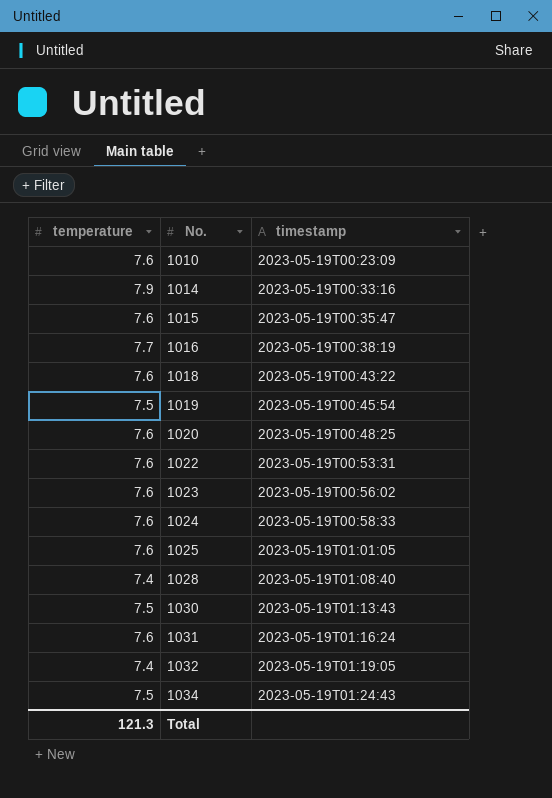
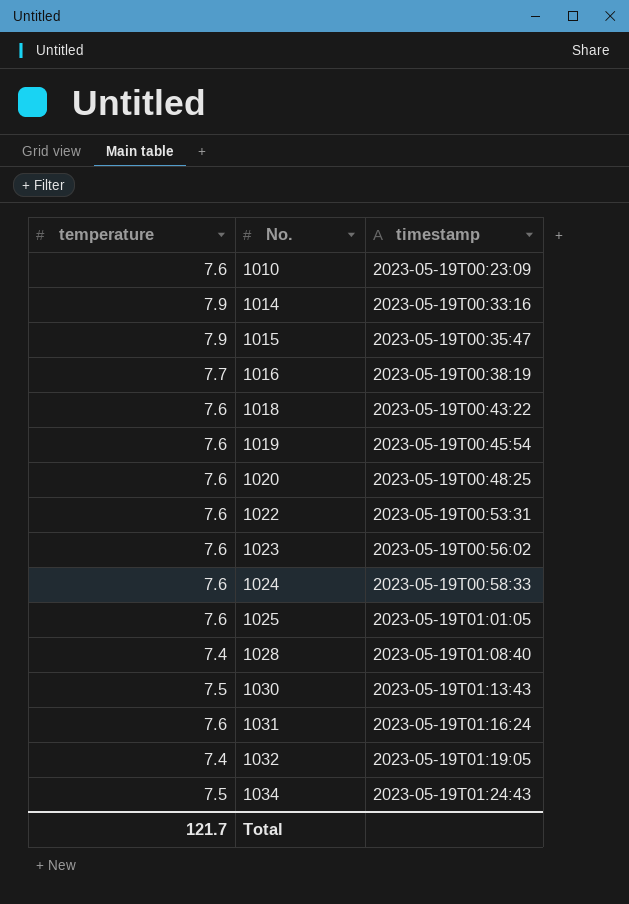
1015 | temperature: 7.6 -> 7.9
1019 | temperature: 7.5 -> 7.6
Total | temperature: 121.3 -> 121.7

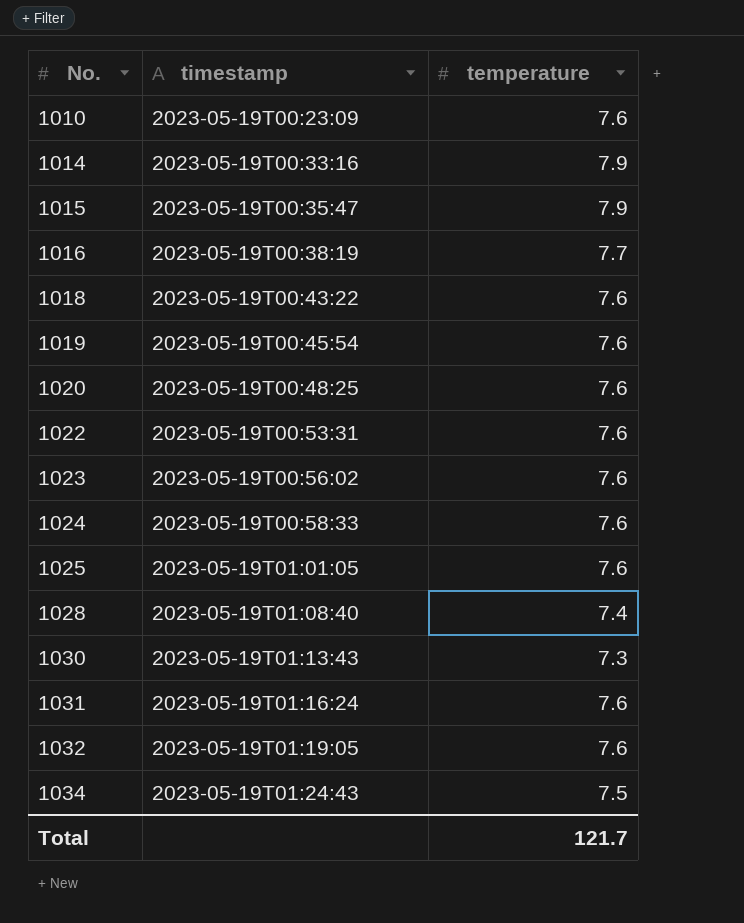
column temperature | position: 1 -> 3
1030 | temperature: 7.5 -> 7.3
1032 | temperature: 7.4 -> 7.6

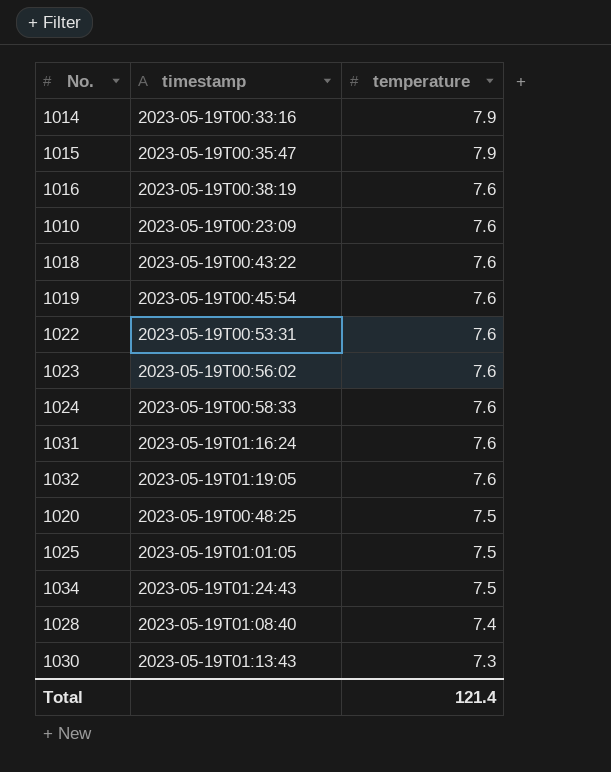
row order: No. ascending -> temperature descending
1016 | temperature: 7.7 -> 7.6
1020 | temperature: 7.6 -> 7.5
1025 | temperature: 7.6 -> 7.5
Total | temperature: 121.7 -> 121.4

